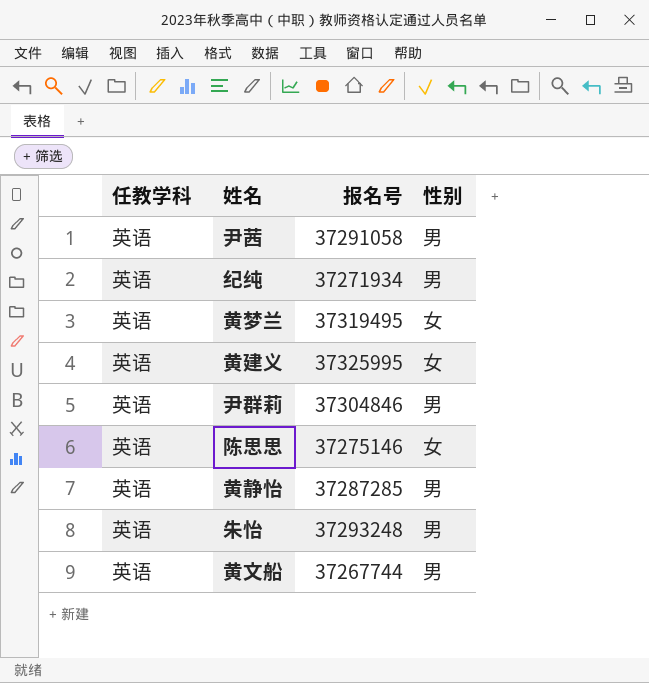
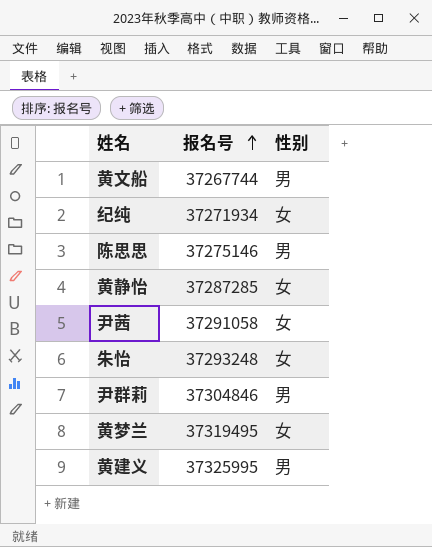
row order: none -> 报名号 ascending
column 任教学科 | position: 1 -> none
纪纯 | 性别: 男 -> 女
陈思思 | 性别: 女 -> 男
黄静怡 | 性别: 男 -> 女
尹茜 | 性别: 男 -> 女
朱怡 | 性别: 男 -> 女
黄建义 | 性别: 女 -> 男

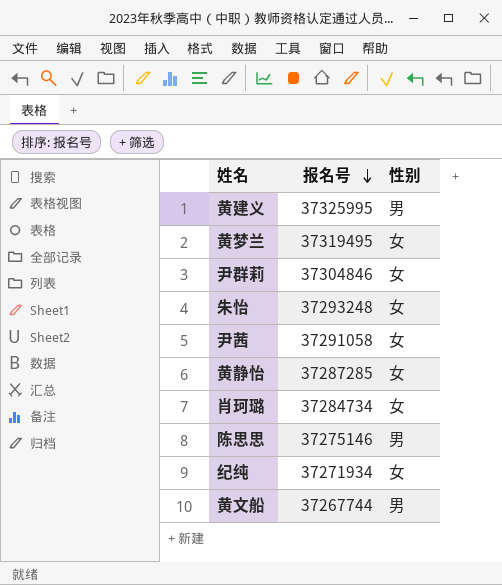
row order: 报名号 ascending -> 报名号 descending
尹群莉 | 性别: 男 -> 女
row 肖珂璐: none -> 37284734 | 女

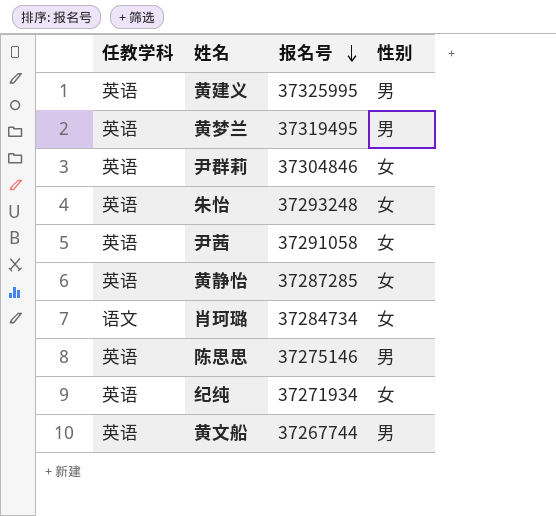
column 任教学科 | position: none -> 1
黄梦兰 | 性别: 女 -> 男

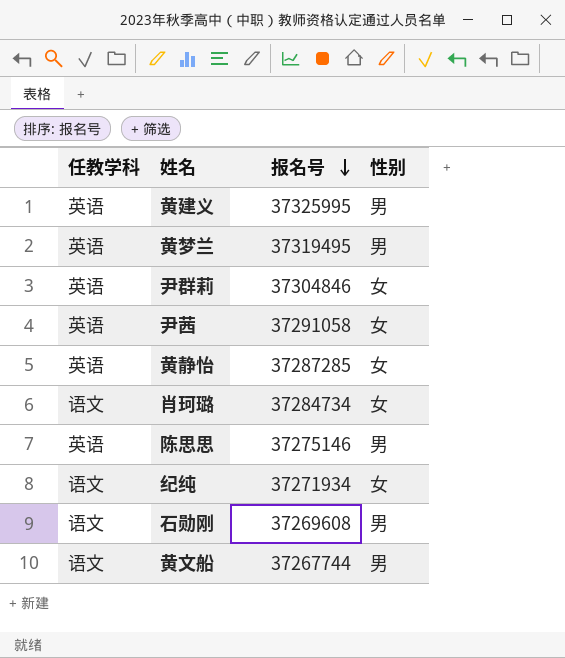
row 朱怡: 英语 | 37293248 | 女 -> none
纪纯 | 任教学科: 英语 -> 语文
row 石勋刚: none -> 语文 | 37269608 | 男
黄文船 | 任教学科: 英语 -> 语文

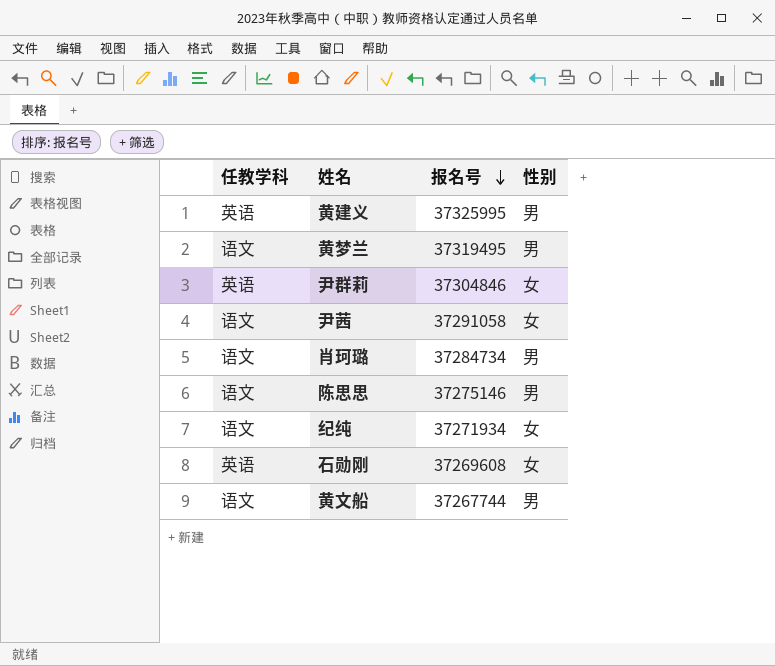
row 黄静怡: 英语 | 37287285 | 女 -> none
黄梦兰 | 任教学科: 英语 -> 语文
尹茜 | 任教学科: 英语 -> 语文
肖珂璐 | 性别: 女 -> 男
陈思思 | 任教学科: 英语 -> 语文
石勋刚 | 任教学科: 语文 -> 英语
石勋刚 | 性别: 男 -> 女

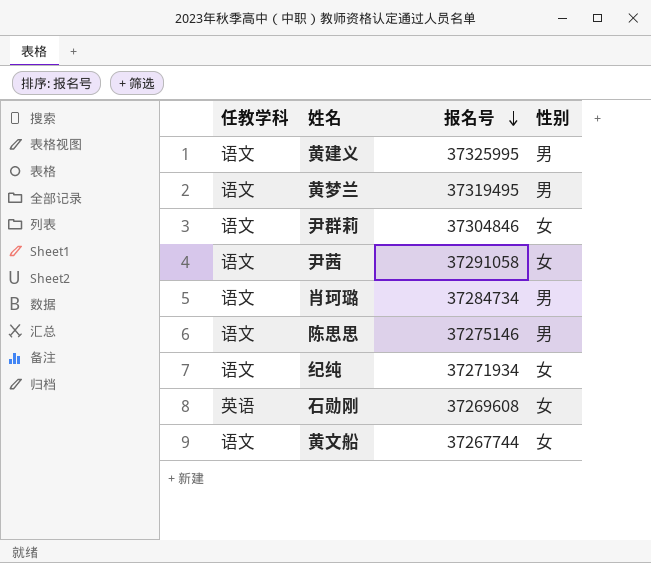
黄建义 | 任教学科: 英语 -> 语文
尹群莉 | 任教学科: 英语 -> 语文
黄文船 | 性别: 男 -> 女

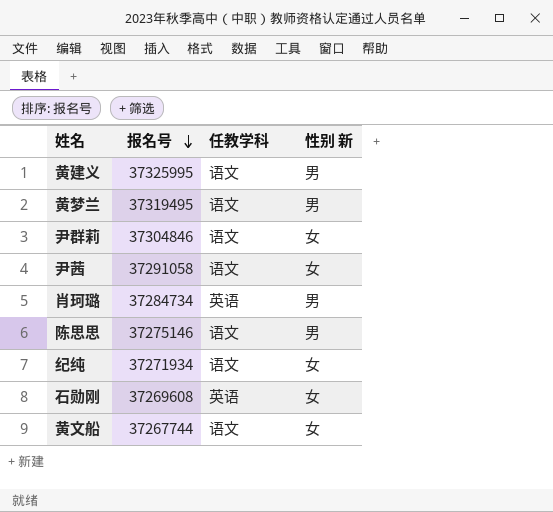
column 任教学科 | position: 1 -> 3
column name: 性别 -> 性别 新
肖珂璐 | 任教学科: 语文 -> 英语

